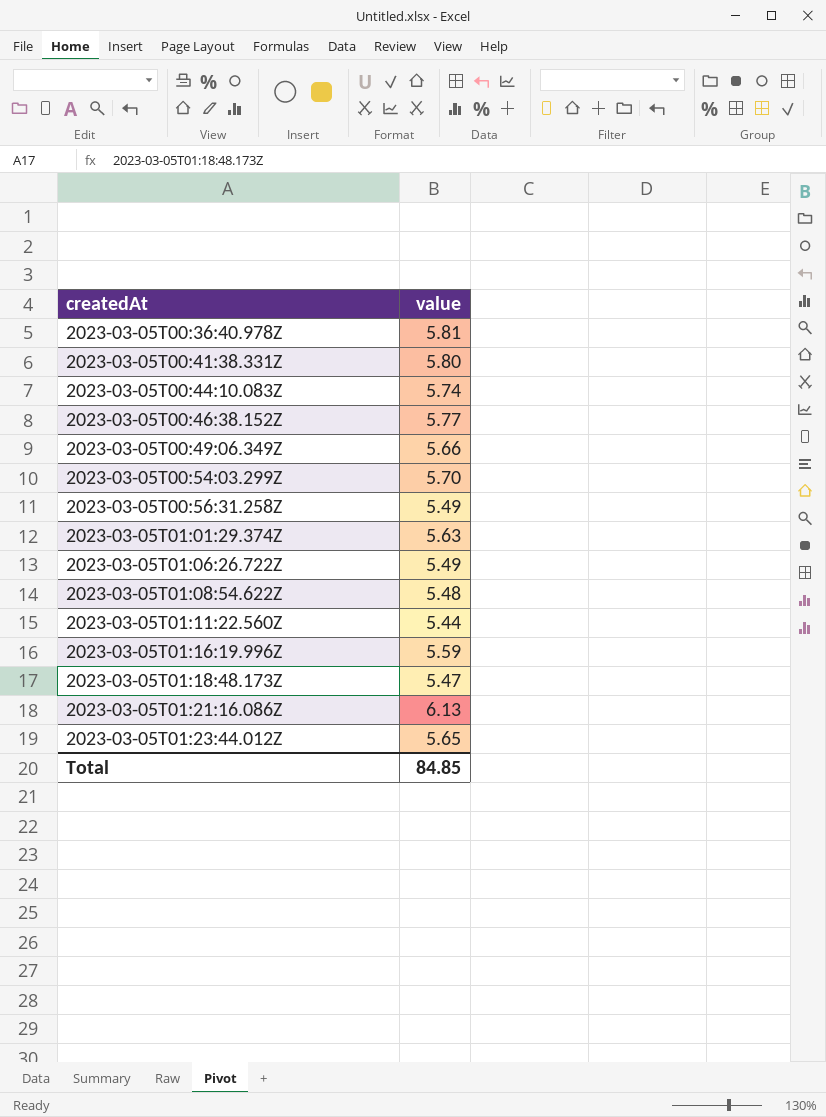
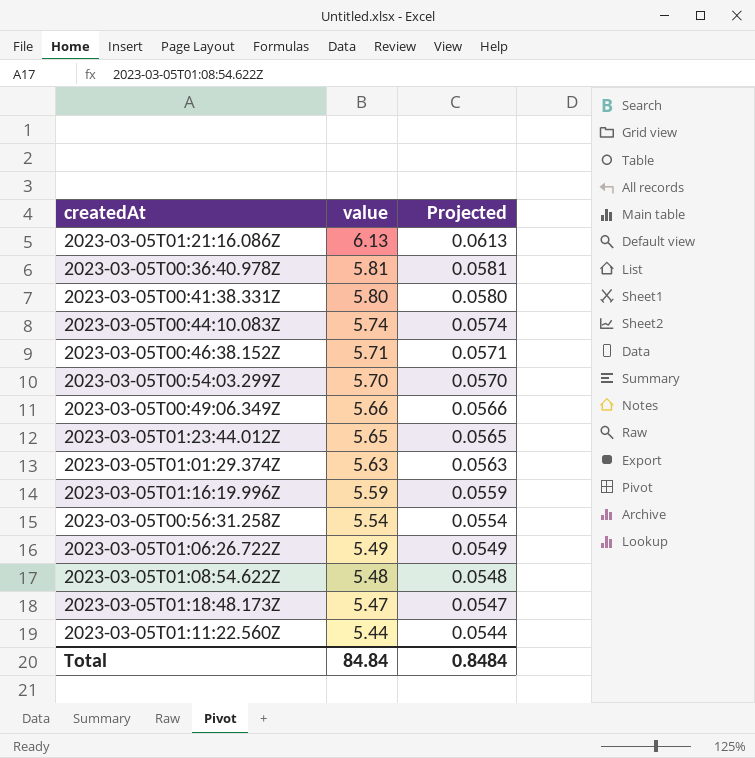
row order: createdAt ascending -> value descending
column Projected | formula: none -> [value] * 0.01
2023-03-05T00:46:38.152Z | value: 5.77 -> 5.71
2023-03-05T00:56:31.258Z | value: 5.49 -> 5.54
Total | value: 84.85 -> 84.84

